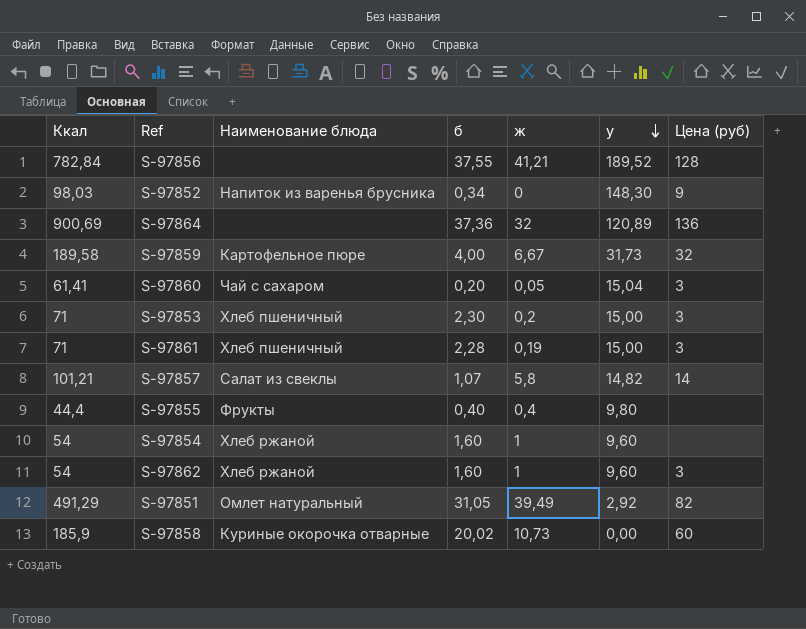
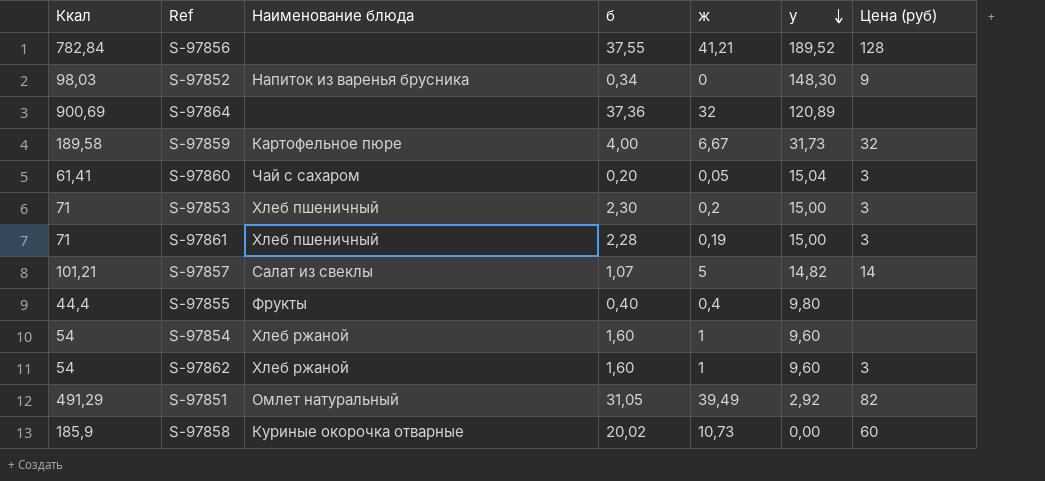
S-97864 | Цена (руб): 136 -> none
S-97857 | ж: 5,8 -> 5

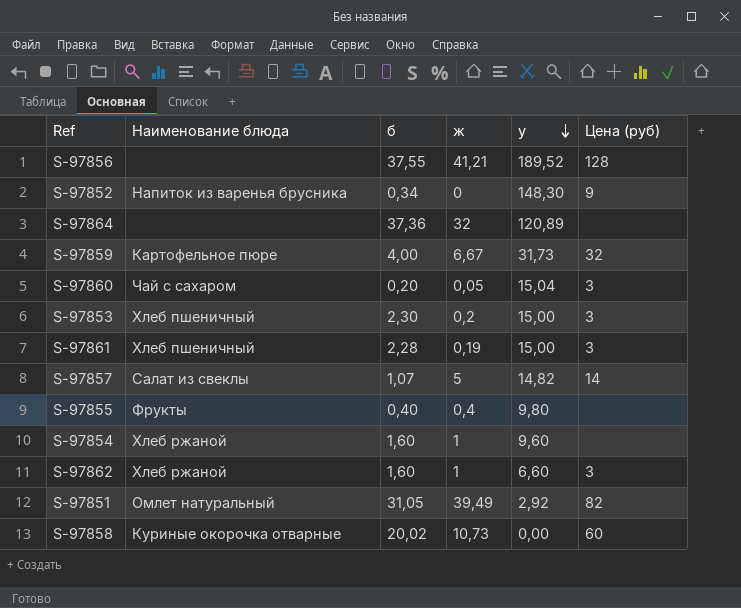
column Ккал | position: 1 -> none
S-97862 | у: 9,60 -> 6,60

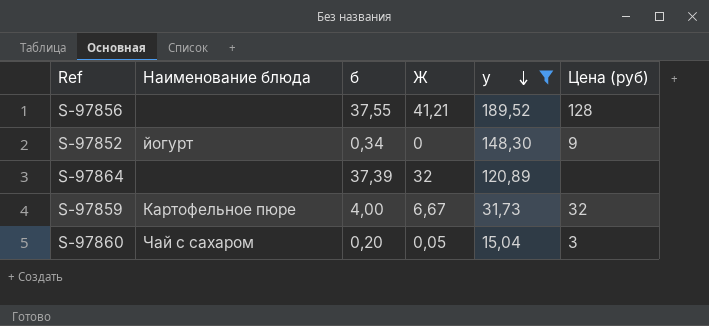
filter: none -> у >= 15,04
column name: ж -> Ж
S-97852 | Наименование блюда: Напиток из варенья брусника -> йогурт
S-97864 | б: 37,36 -> 37,39

